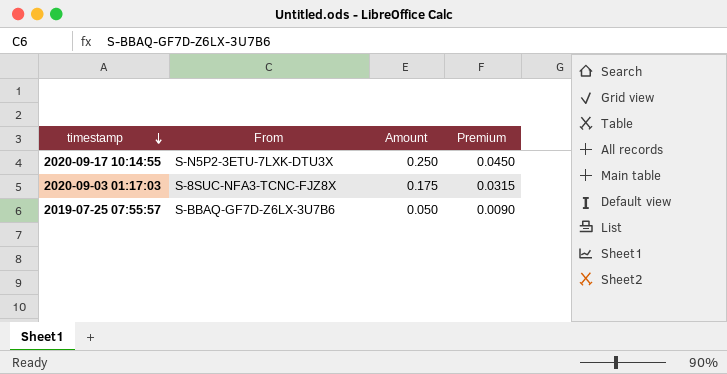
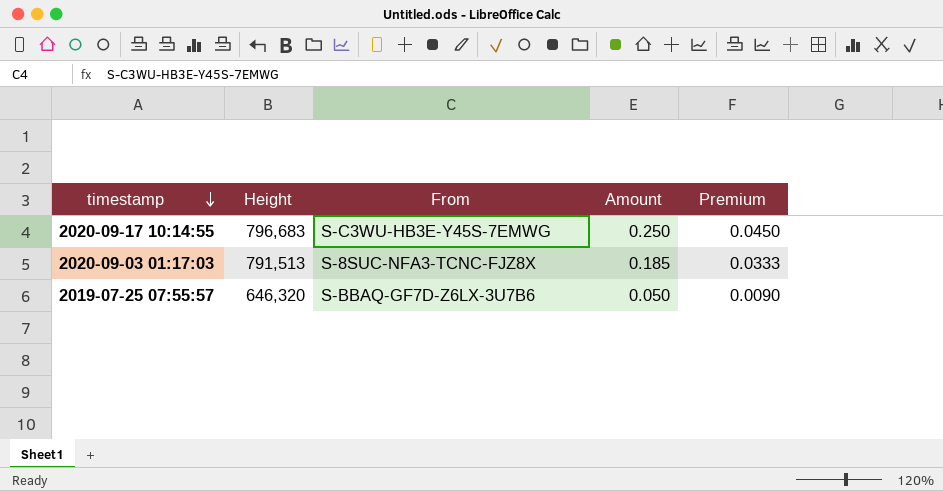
column Height | position: none -> 2
2020-09-17 10:14:55 | From: S-N5P2-3ETU-7LXK-DTU3X -> S-C3WU-HB3E-Y45S-7EMWG
2020-09-03 01:17:03 | Amount: 0.175 -> 0.185
2020-09-03 01:17:03 | Premium: 0.0315 -> 0.0333

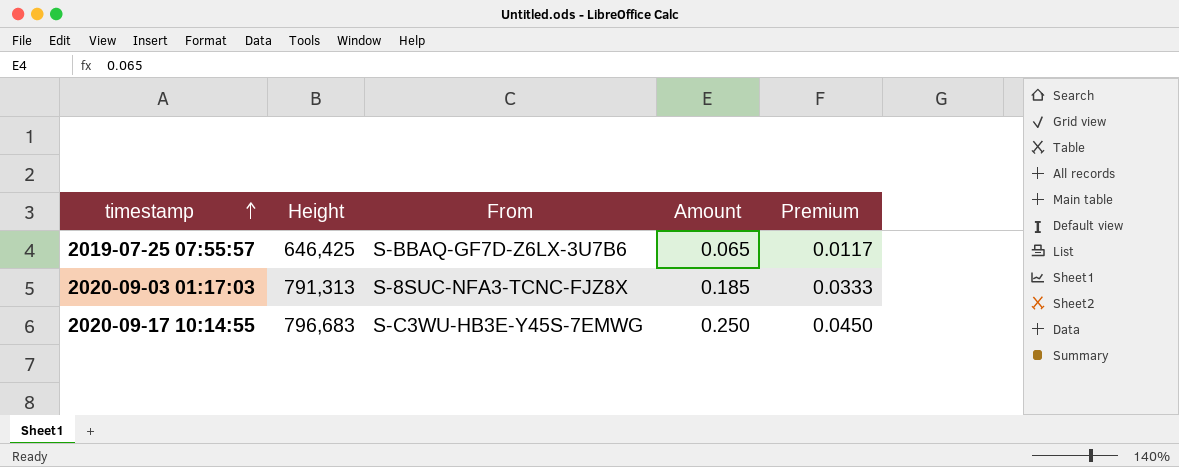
row order: timestamp descending -> timestamp ascending
2019-07-25 07:55:57 | Height: 646,320 -> 646,425
2019-07-25 07:55:57 | Amount: 0.050 -> 0.065
2019-07-25 07:55:57 | Premium: 0.0090 -> 0.0117
2020-09-03 01:17:03 | Height: 791,513 -> 791,313

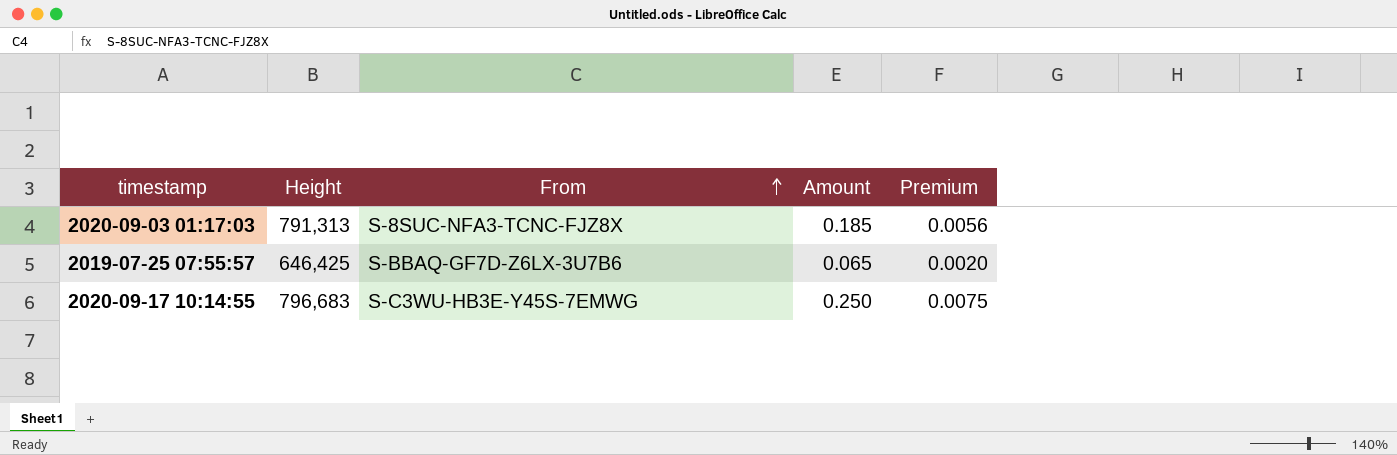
row order: timestamp ascending -> From ascending
column Premium | formula: [Amount] * 0.18 -> [Amount] * 0.03

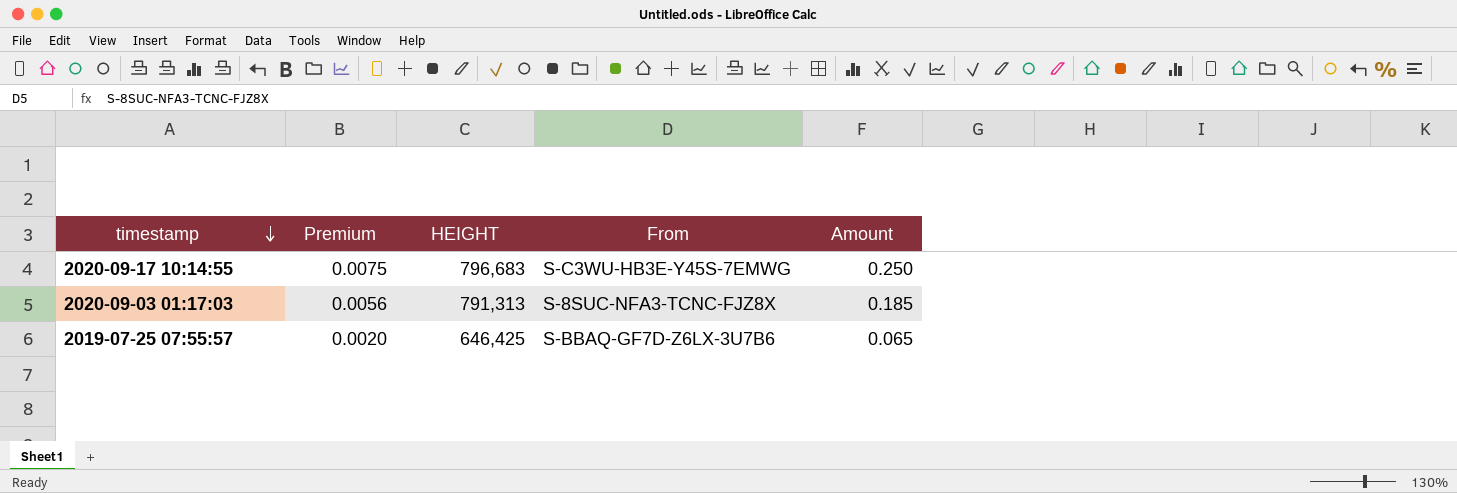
row order: From ascending -> timestamp descending
column Premium | position: 5 -> 2
column name: Height -> HEIGHT

